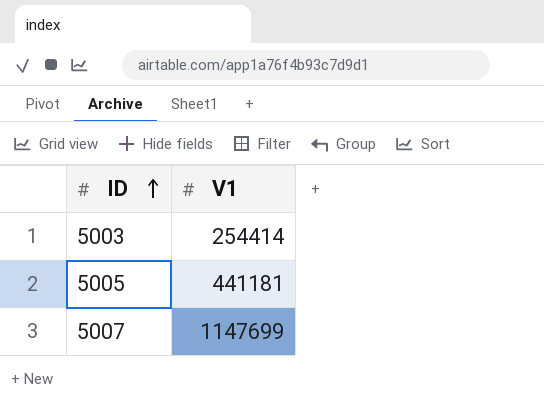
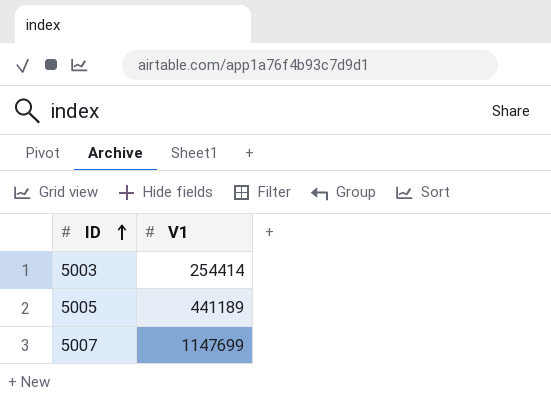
5005 | V1: 441181 -> 441189

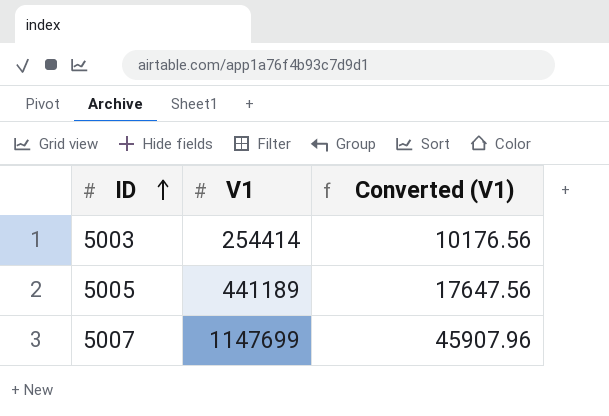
column Converted (V1) | formula: none -> [V1] * 0.04

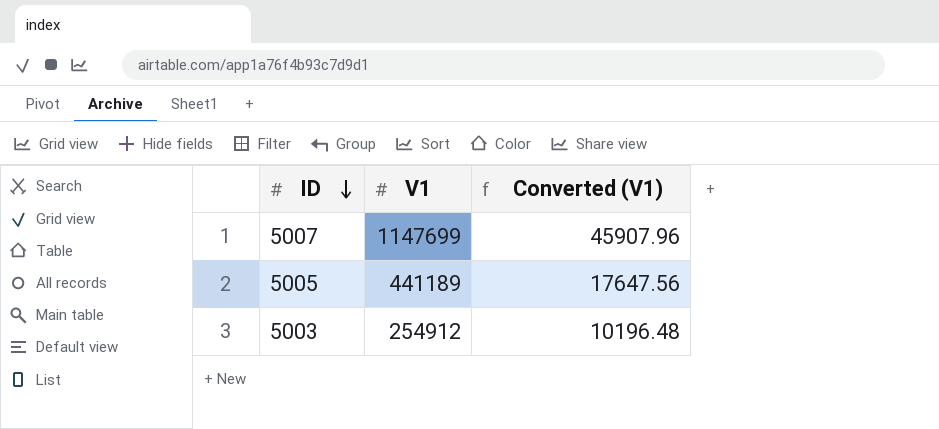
row order: ID ascending -> ID descending
5003 | V1: 254414 -> 254912
5003 | Converted (V1): 10176.56 -> 10196.48

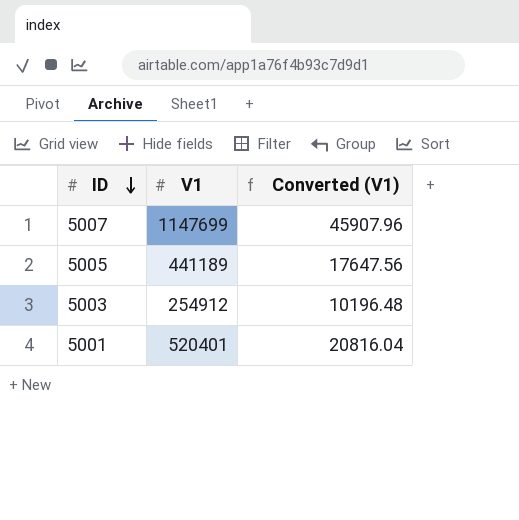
row 5001: none -> 520401 | 20816.04

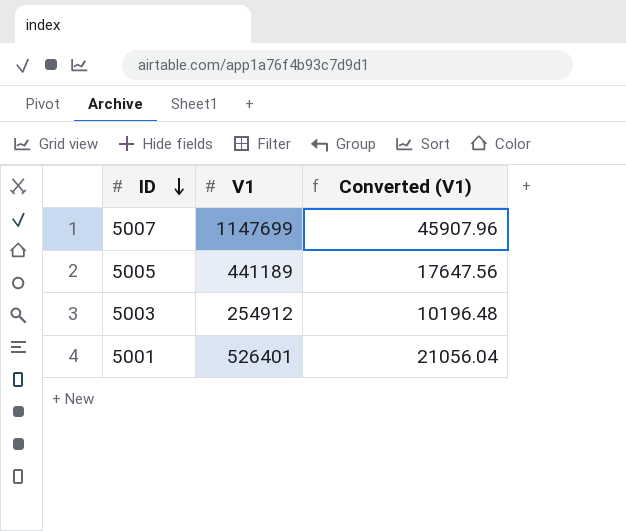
5001 | V1: 520401 -> 526401
5001 | Converted (V1): 20816.04 -> 21056.04

